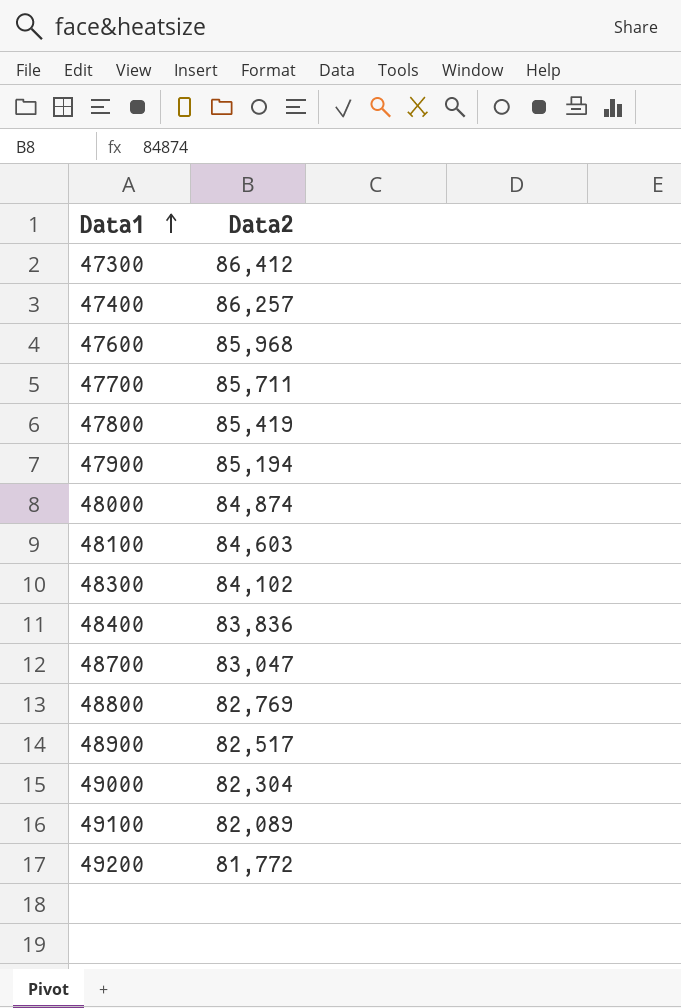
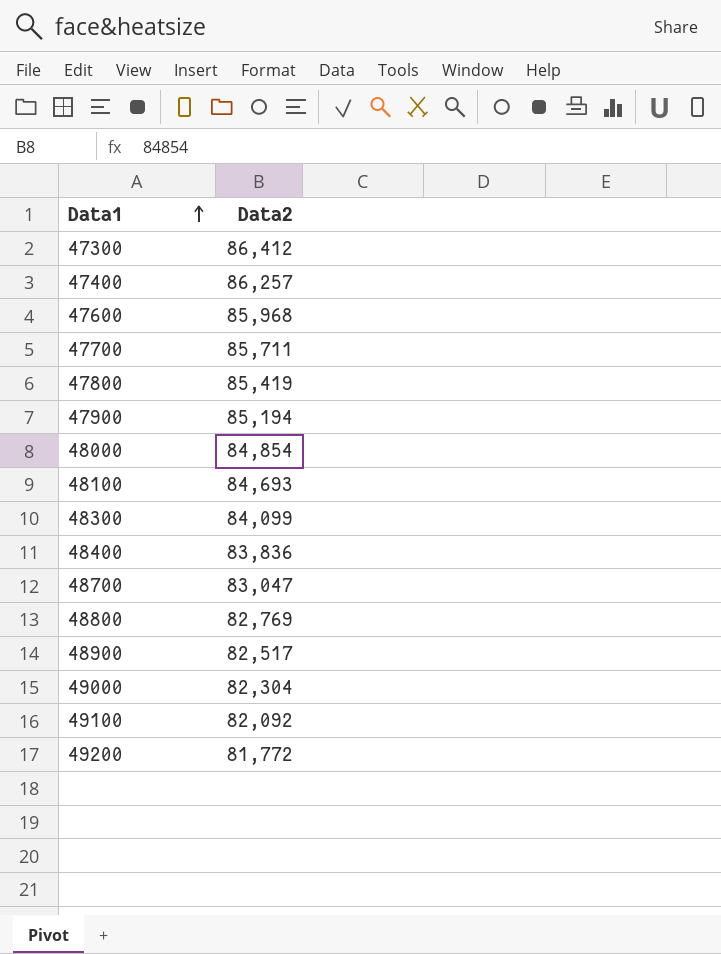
48000 | Data2: 84,874 -> 84,854
48100 | Data2: 84,603 -> 84,693
48300 | Data2: 84,102 -> 84,099
49100 | Data2: 82,089 -> 82,092

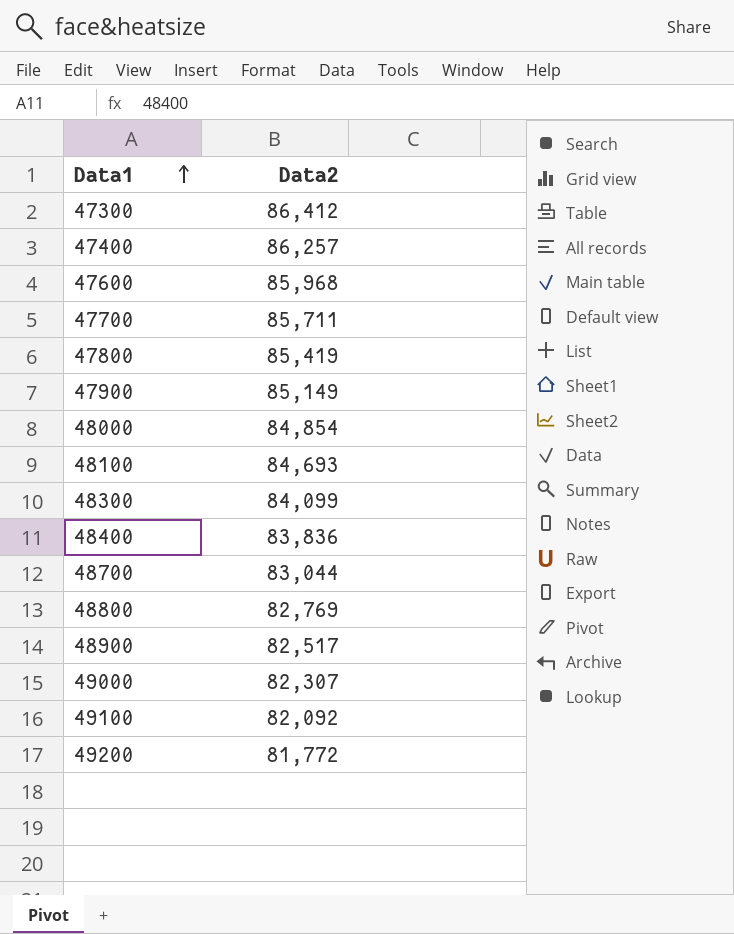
47900 | Data2: 85,194 -> 85,149
48700 | Data2: 83,047 -> 83,044
49000 | Data2: 82,304 -> 82,307

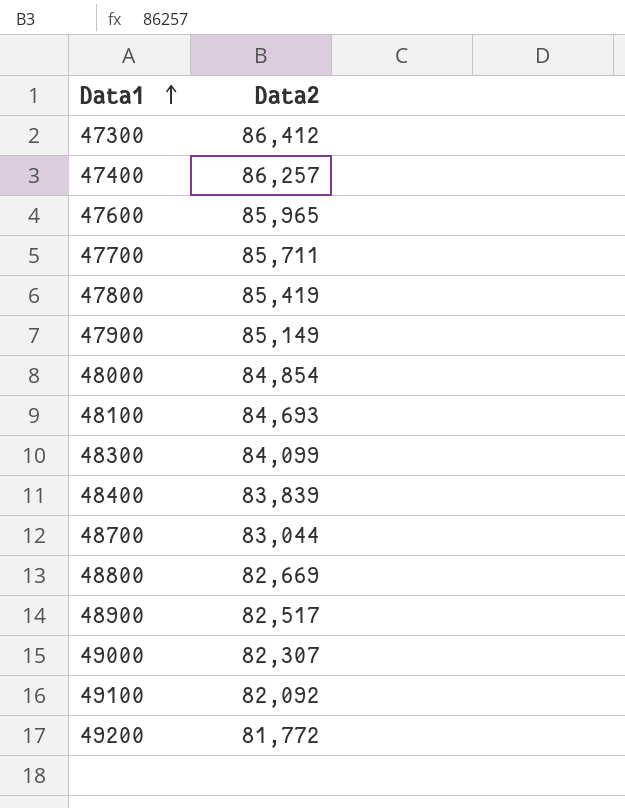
47600 | Data2: 85,968 -> 85,965
48400 | Data2: 83,836 -> 83,839
48800 | Data2: 82,769 -> 82,669

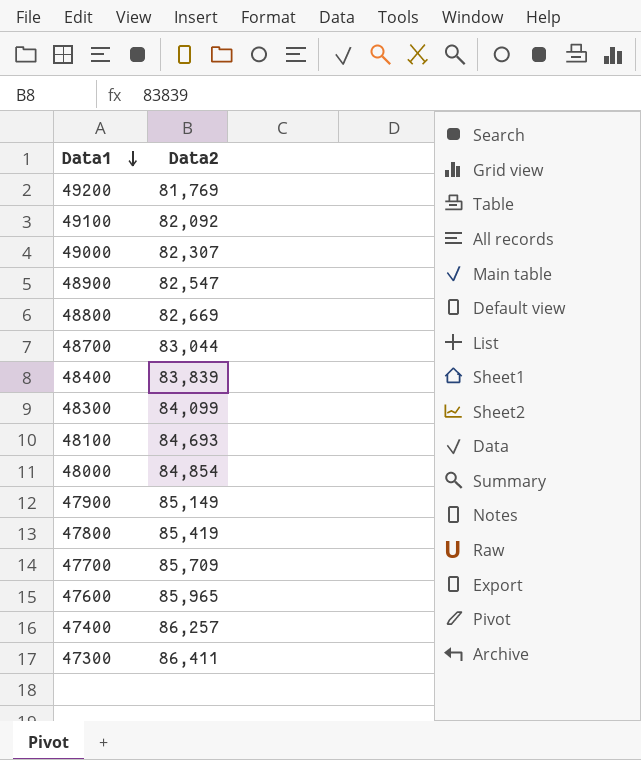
row order: Data1 ascending -> Data1 descending
49200 | Data2: 81,772 -> 81,769
48900 | Data2: 82,517 -> 82,547
47700 | Data2: 85,711 -> 85,709
47300 | Data2: 86,412 -> 86,411

